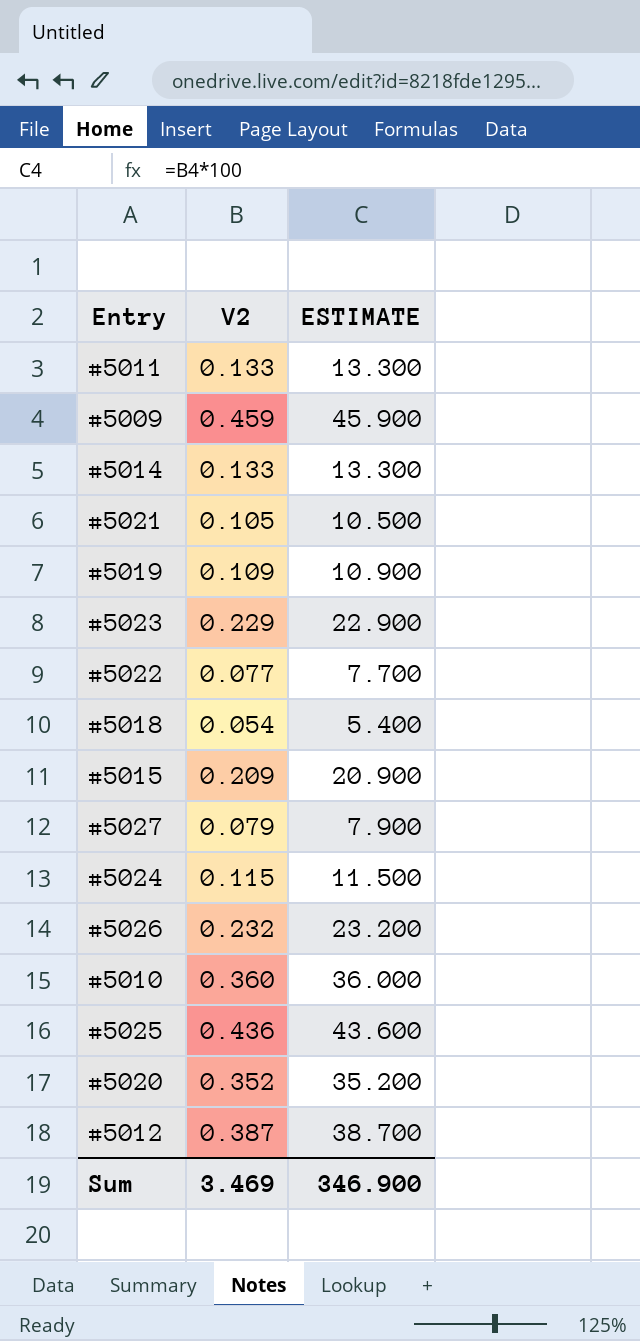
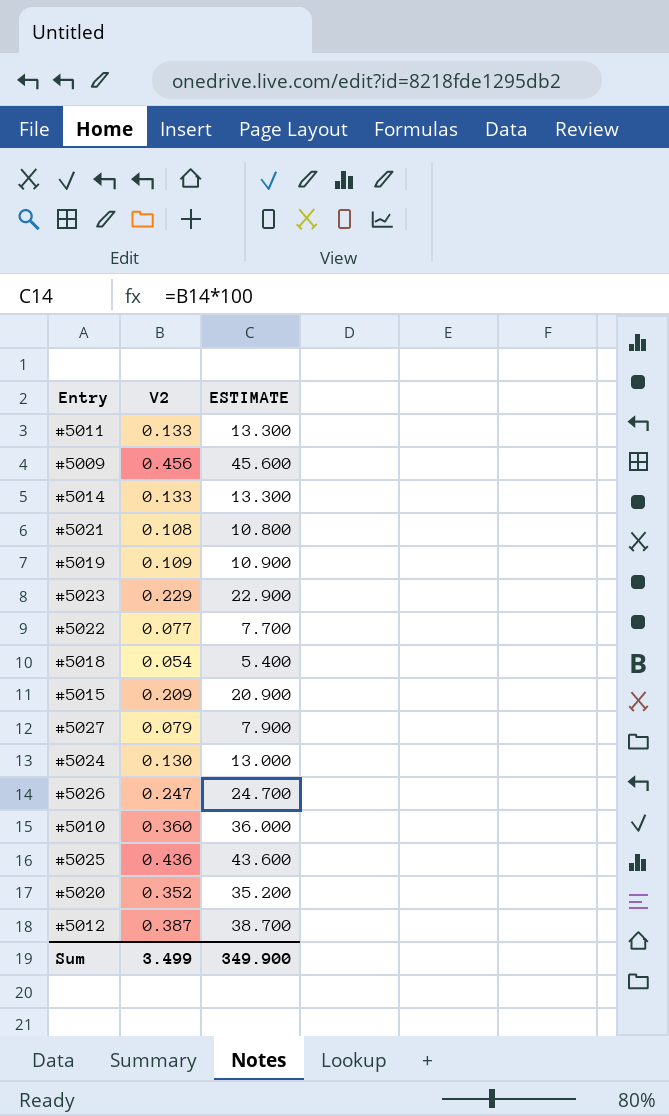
#5009 | V2: 0.459 -> 0.456
#5009 | ESTIMATE: 45.900 -> 45.600
#5021 | V2: 0.105 -> 0.108
#5021 | ESTIMATE: 10.500 -> 10.800
#5024 | V2: 0.115 -> 0.130
#5024 | ESTIMATE: 11.500 -> 13.000
#5026 | V2: 0.232 -> 0.247
#5026 | ESTIMATE: 23.200 -> 24.700
Sum | V2: 3.469 -> 3.499
Sum | ESTIMATE: 346.900 -> 349.900

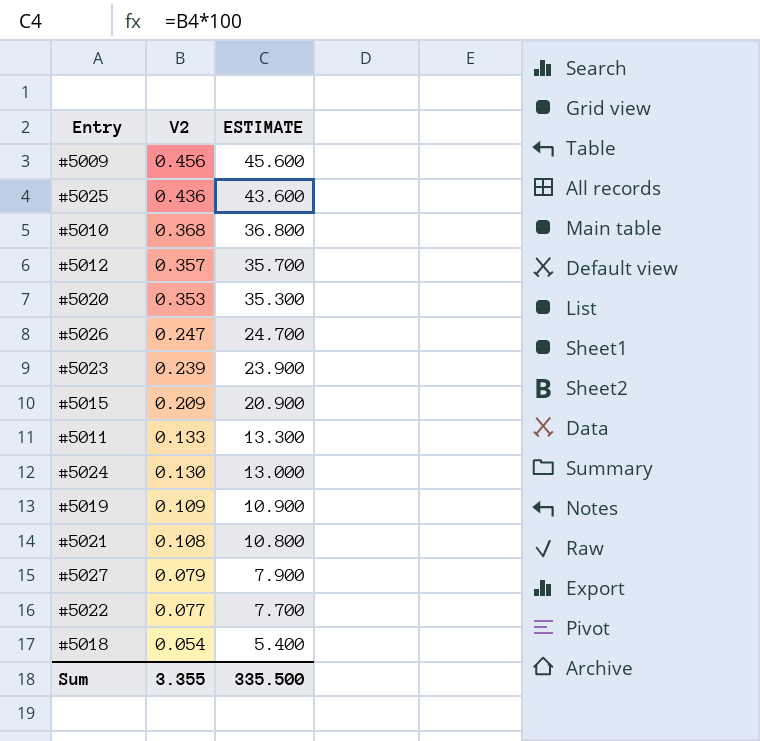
row order: none -> V2 descending
row #5014: 0.133 | 13.300 -> none
#5010 | V2: 0.360 -> 0.368
#5010 | ESTIMATE: 36.000 -> 36.800
#5012 | V2: 0.387 -> 0.357
#5012 | ESTIMATE: 38.700 -> 35.700
#5020 | V2: 0.352 -> 0.353
#5020 | ESTIMATE: 35.200 -> 35.300
#5023 | V2: 0.229 -> 0.239
#5023 | ESTIMATE: 22.900 -> 23.900
Sum | V2: 3.499 -> 3.355
Sum | ESTIMATE: 349.900 -> 335.500

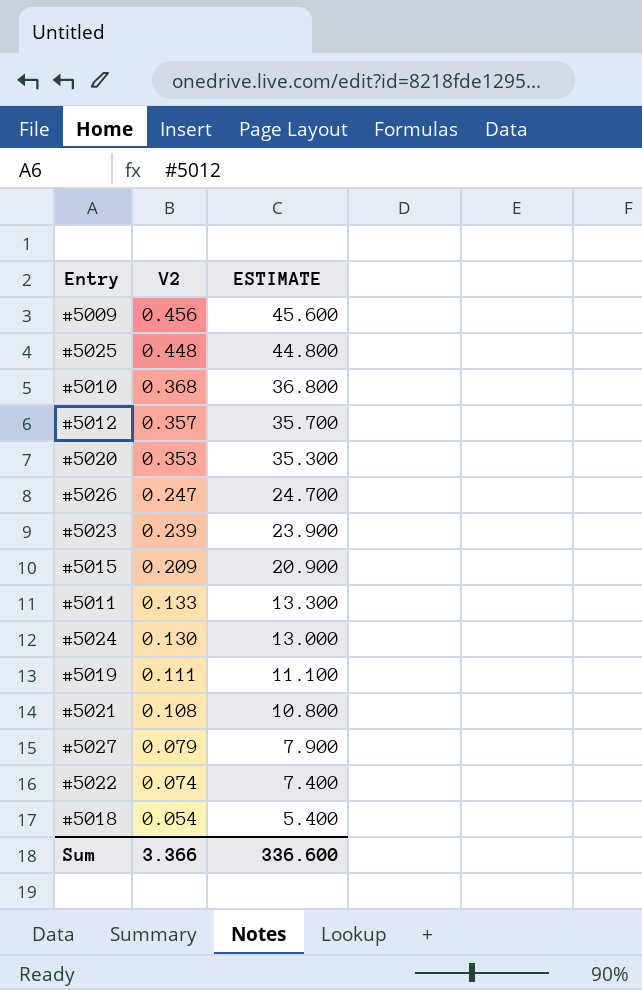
#5025 | V2: 0.436 -> 0.448
#5025 | ESTIMATE: 43.600 -> 44.800
#5019 | V2: 0.109 -> 0.111
#5019 | ESTIMATE: 10.900 -> 11.100
#5022 | V2: 0.077 -> 0.074
#5022 | ESTIMATE: 7.700 -> 7.400
Sum | V2: 3.355 -> 3.366
Sum | ESTIMATE: 335.500 -> 336.600

